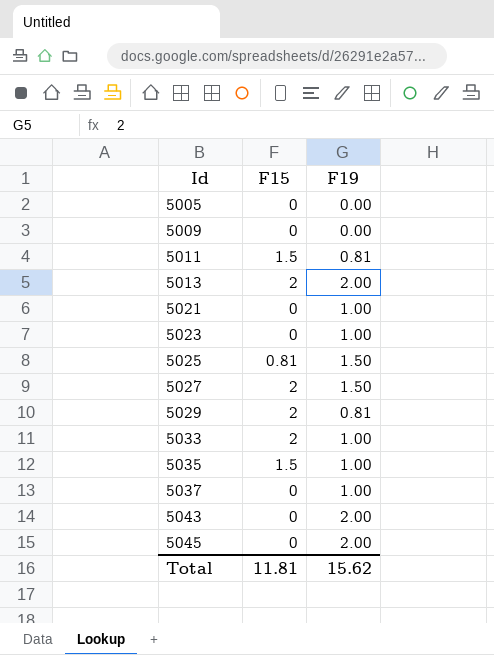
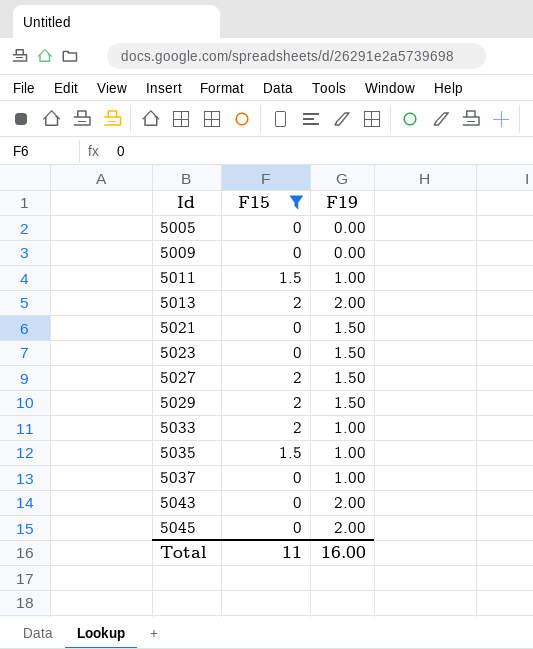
filter: none -> F15 != 0.81
5011 | F19: 0.81 -> 1.00
5021 | F19: 1.00 -> 1.50
5023 | F19: 1.00 -> 1.50
5029 | F19: 0.81 -> 1.50
Total | F15: 11.81 -> 11
Total | F19: 15.62 -> 16.00

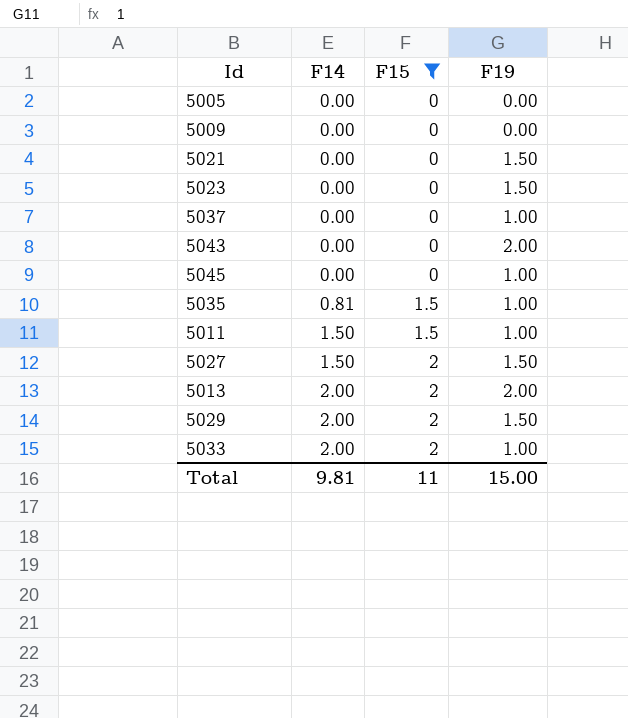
row order: Id ascending -> F14 ascending
column F14 | position: none -> 2
5045 | F19: 2.00 -> 1.00
Total | F19: 16.00 -> 15.00

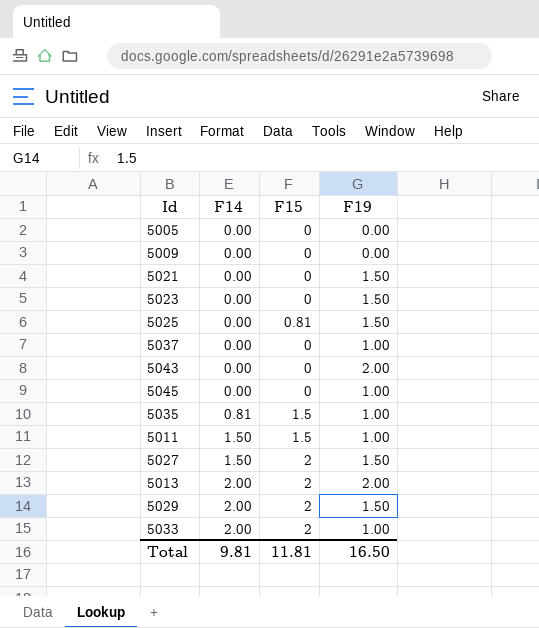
filter: F15 != 0.81 -> none
Total | F15: 11 -> 11.81
Total | F19: 15.00 -> 16.50

